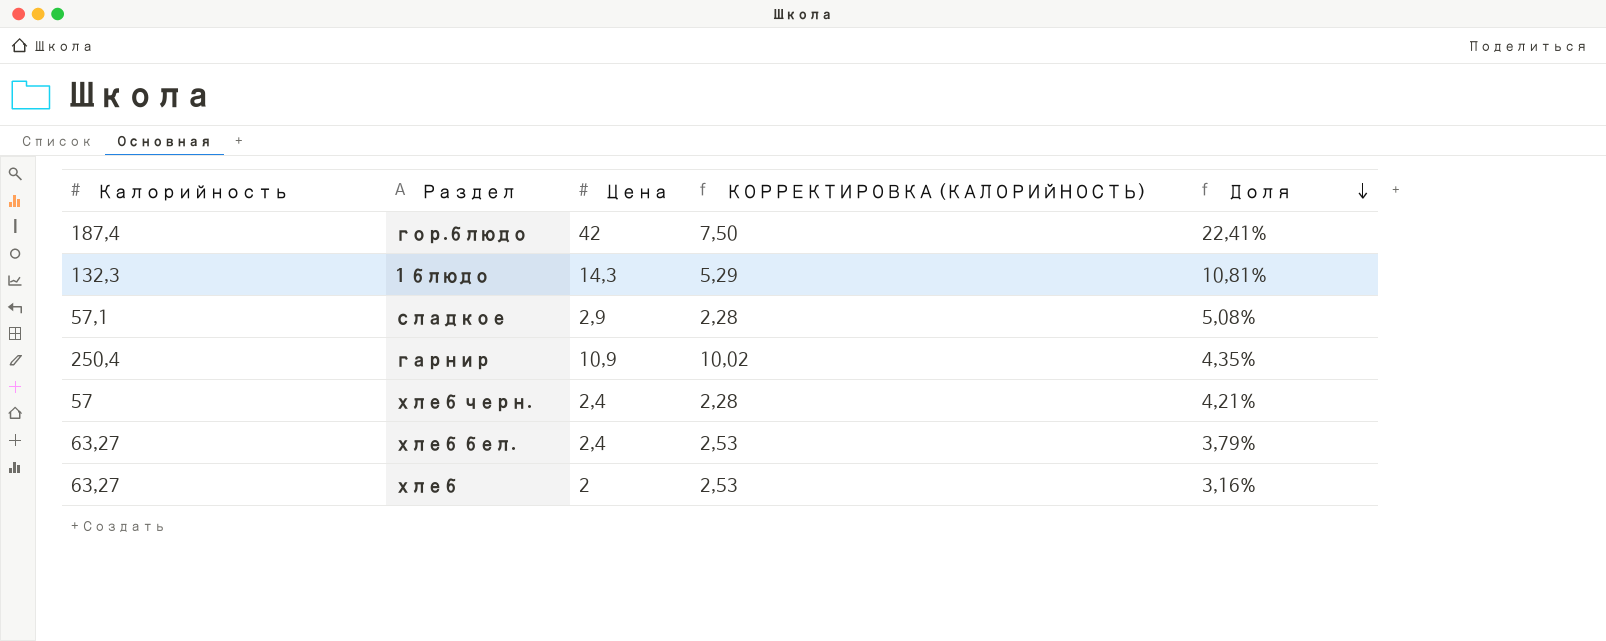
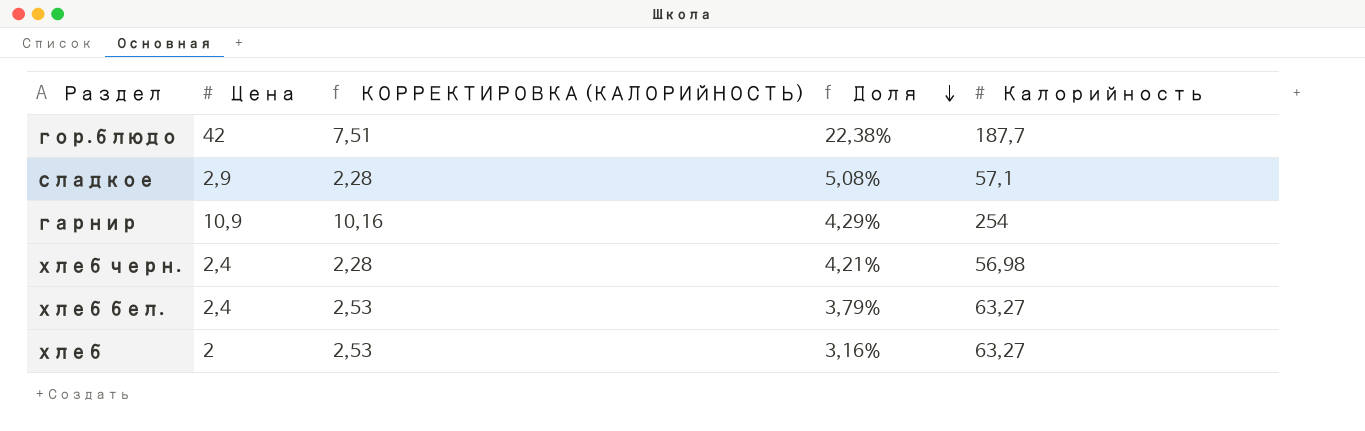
column Калорийность | position: 1 -> 5
row 1 блюдо: 132,3 | 14,3 | 5,29 | 10,81% -> none
гор.блюдо | КОРРЕКТИРОВКА (КАЛОРИЙНОСТЬ): 7,50 -> 7,51
гор.блюдо | Доля: 22,41% -> 22,38%
гор.блюдо | Калорийность: 187,4 -> 187,7
гарнир | КОРРЕКТИРОВКА (КАЛОРИЙНОСТЬ): 10,02 -> 10,16
гарнир | Доля: 4,35% -> 4,29%
гарнир | Калорийность: 250,4 -> 254
хлеб черн. | Калорийность: 57 -> 56,98

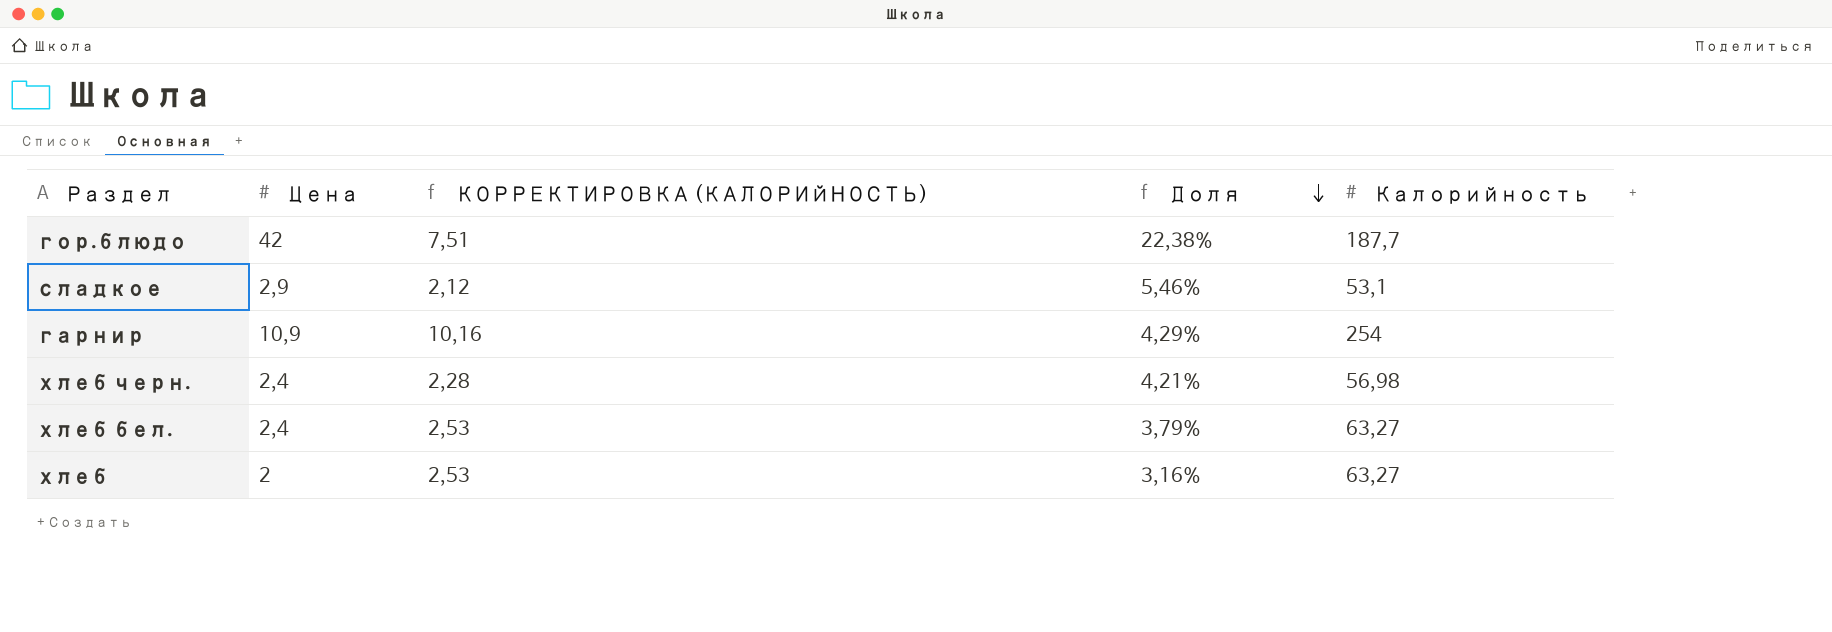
сладкое | КОРРЕКТИРОВКА (КАЛОРИЙНОСТЬ): 2,28 -> 2,12
сладкое | Доля: 5,08% -> 5,46%
сладкое | Калорийность: 57,1 -> 53,1

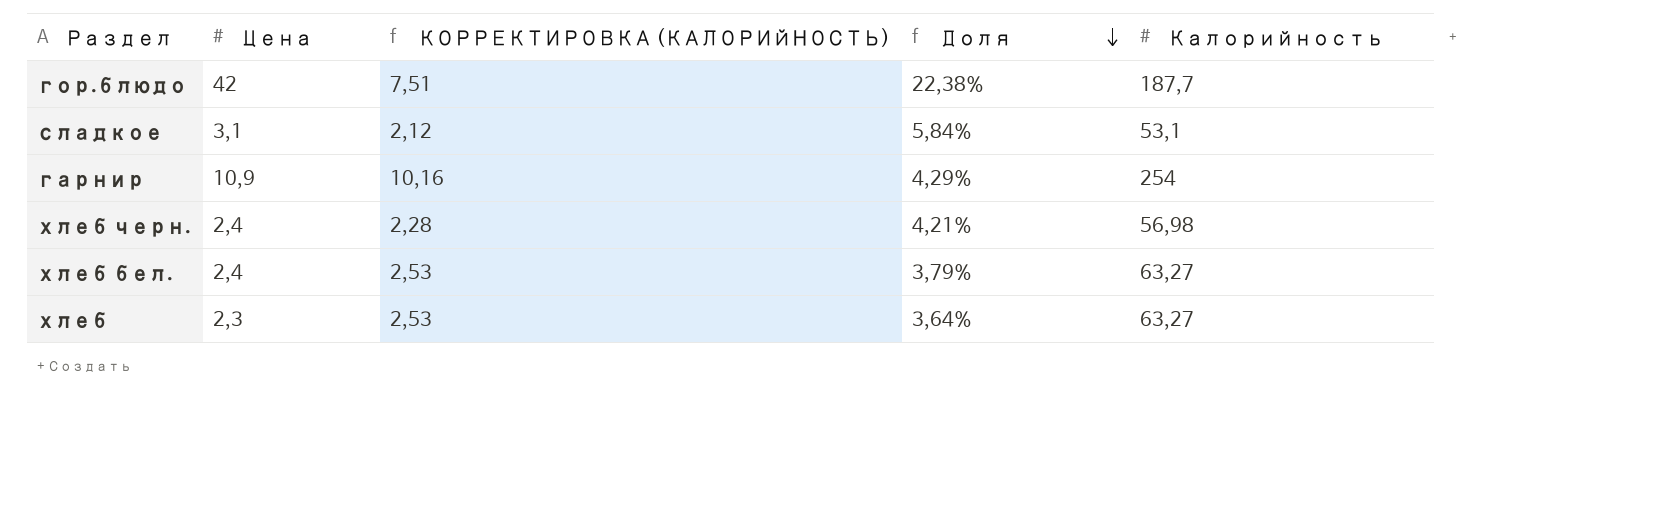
сладкое | Цена: 2,9 -> 3,1
сладкое | Доля: 5,46% -> 5,84%
хлеб | Цена: 2 -> 2,3
хлеб | Доля: 3,16% -> 3,64%

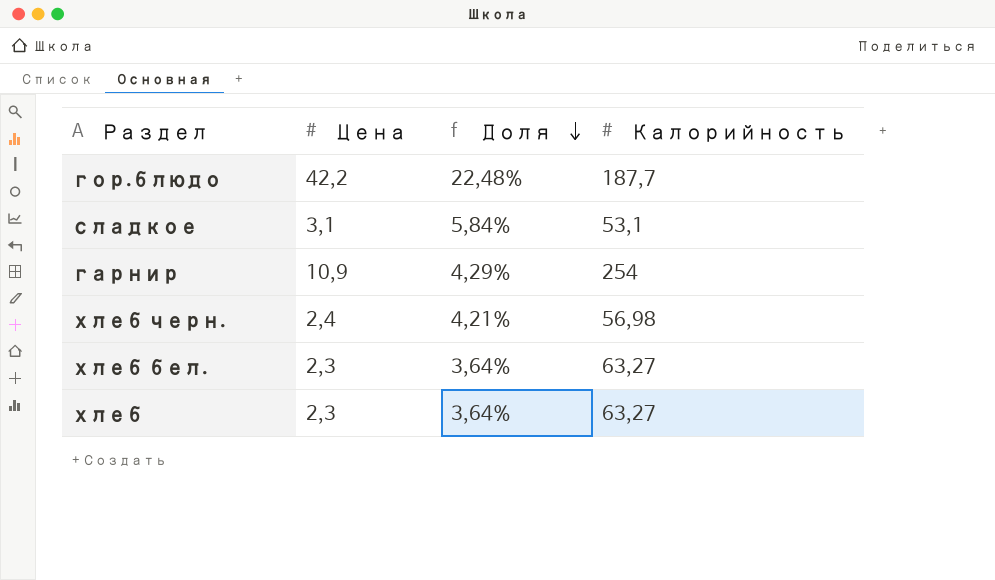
column КОРРЕКТИРОВКА (КАЛОРИЙНОСТЬ) | formula: [Калорийность] * 0,04 -> none
гор.блюдо | Цена: 42 -> 42,2
гор.блюдо | Доля: 22,38% -> 22,48%
хлеб бел. | Цена: 2,4 -> 2,3
хлеб бел. | Доля: 3,79% -> 3,64%

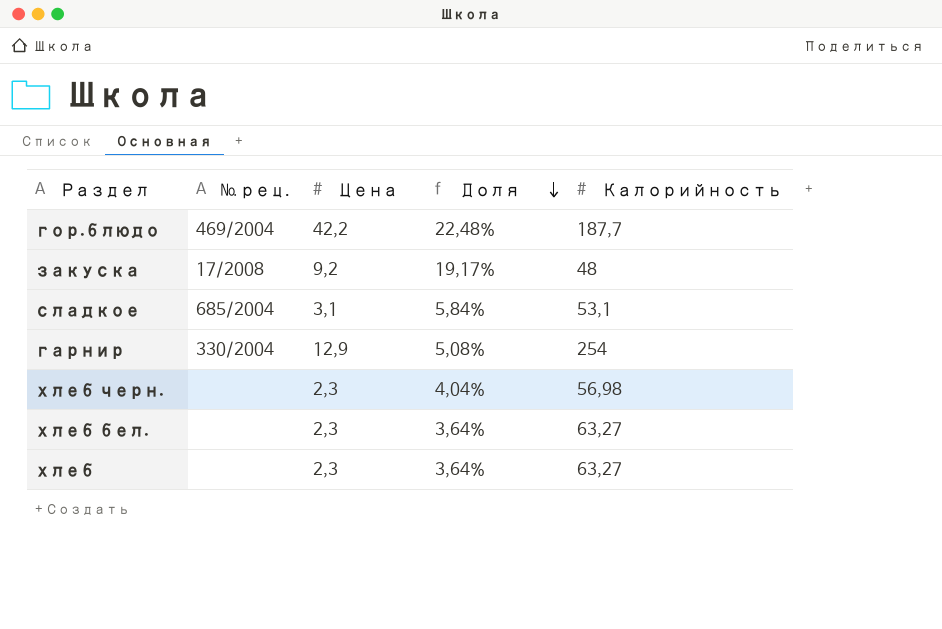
column № рец. | position: none -> 2
row закуска: none -> 17/2008 | 9,2 | 19,17% | 48
гарнир | Цена: 10,9 -> 12,9
гарнир | Доля: 4,29% -> 5,08%
хлеб черн. | Цена: 2,4 -> 2,3
хлеб черн. | Доля: 4,21% -> 4,04%

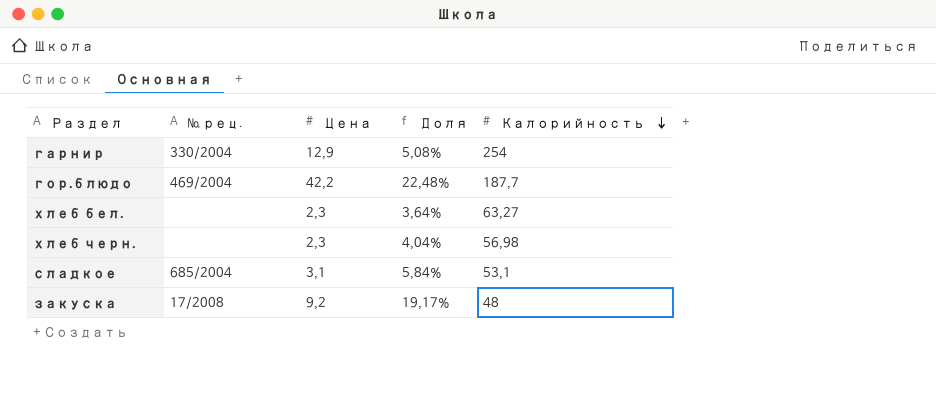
row order: Доля descending -> Калорийность descending
row хлеб: none | 2,3 | 3,64% | 63,27 -> none

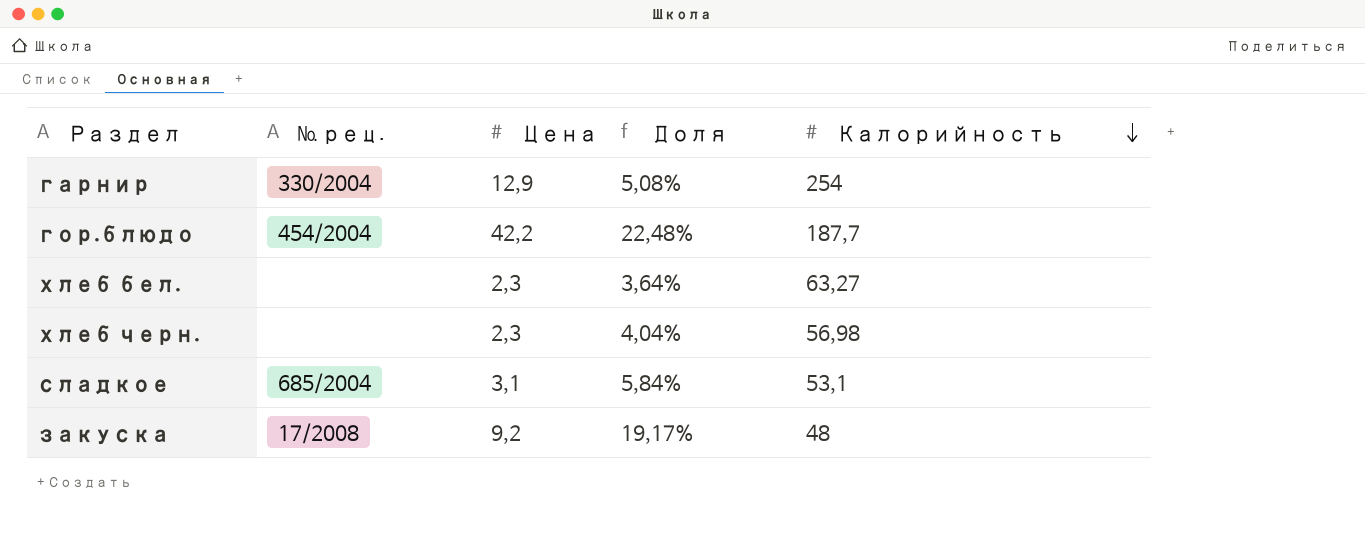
гор.блюдо | № рец.: 469/2004 -> 454/2004

